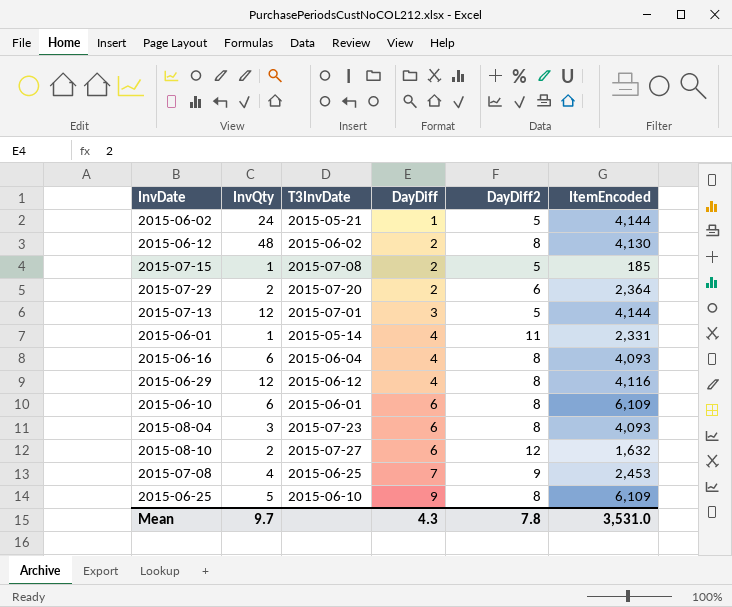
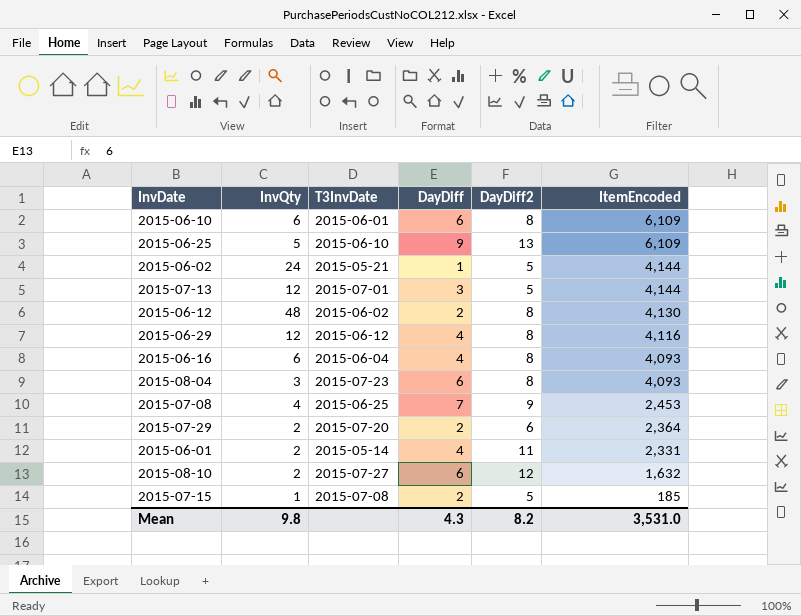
row order: DayDiff ascending -> ItemEncoded descending
2015-06-25 | DayDiff2: 8 -> 13
2015-06-01 | InvQty: 1 -> 2
Mean | InvQty: 9.7 -> 9.8
Mean | DayDiff2: 7.8 -> 8.2

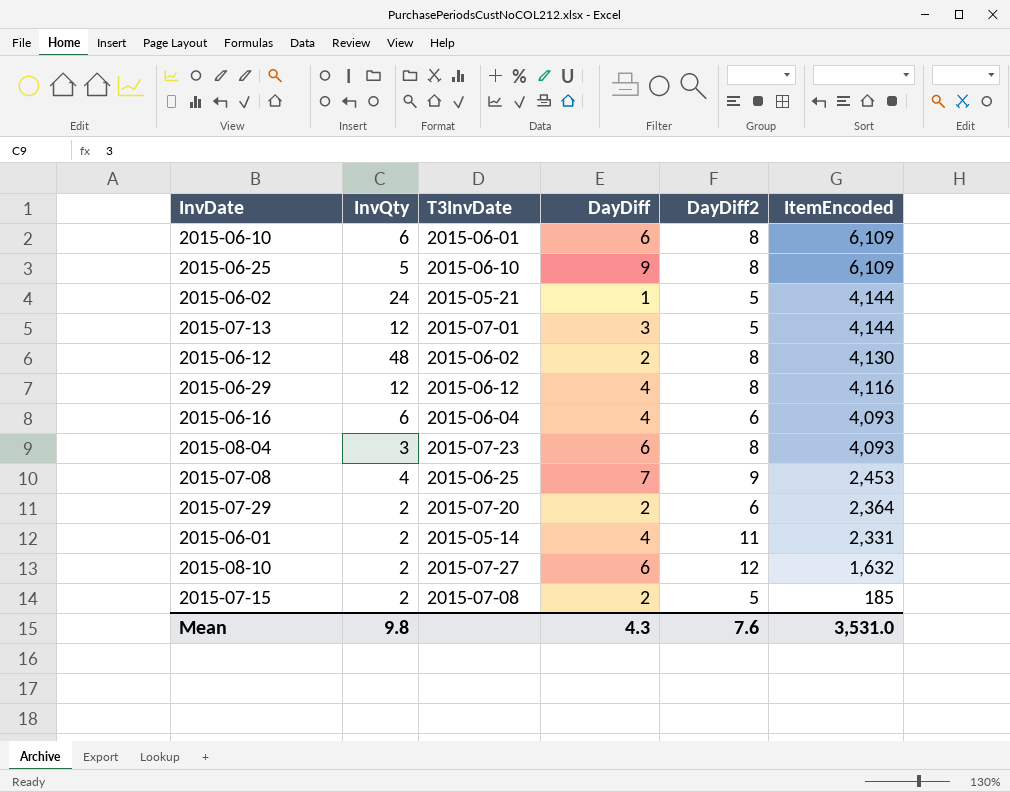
2015-06-25 | DayDiff2: 13 -> 8
2015-06-16 | DayDiff2: 8 -> 6
2015-07-15 | InvQty: 1 -> 2
Mean | DayDiff2: 8.2 -> 7.6

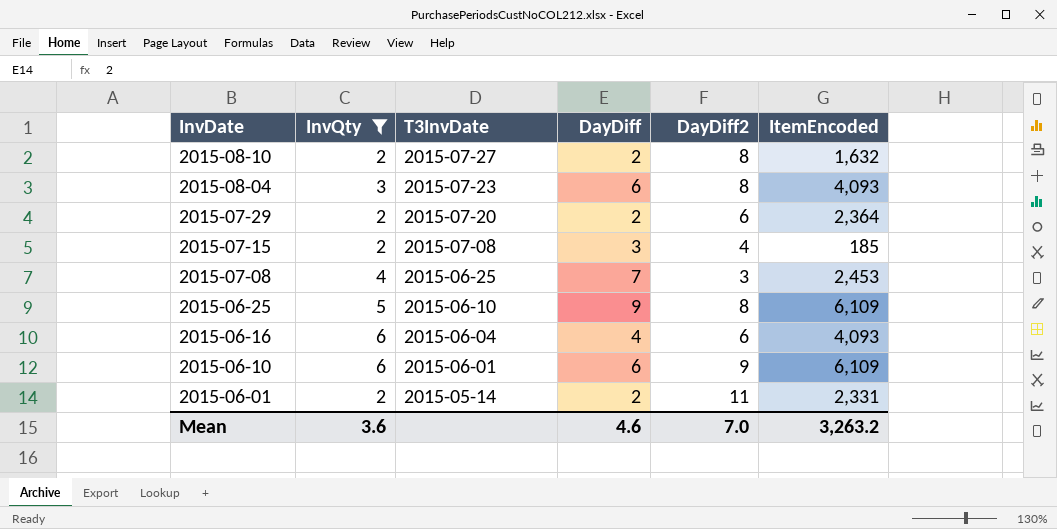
filter: none -> InvQty <= 6
row order: ItemEncoded descending -> InvDate descending
2015-08-10 | DayDiff: 6 -> 2
2015-08-10 | DayDiff2: 12 -> 8
2015-07-15 | DayDiff: 2 -> 3
2015-07-15 | DayDiff2: 5 -> 4
2015-07-08 | DayDiff2: 9 -> 3
2015-06-10 | DayDiff2: 8 -> 9
2015-06-01 | DayDiff: 4 -> 2
Mean | InvQty: 9.8 -> 3.6
Mean | DayDiff: 4.3 -> 4.6
Mean | DayDiff2: 7.6 -> 7.0
Mean | ItemEncoded: 3,531.0 -> 3,263.2

